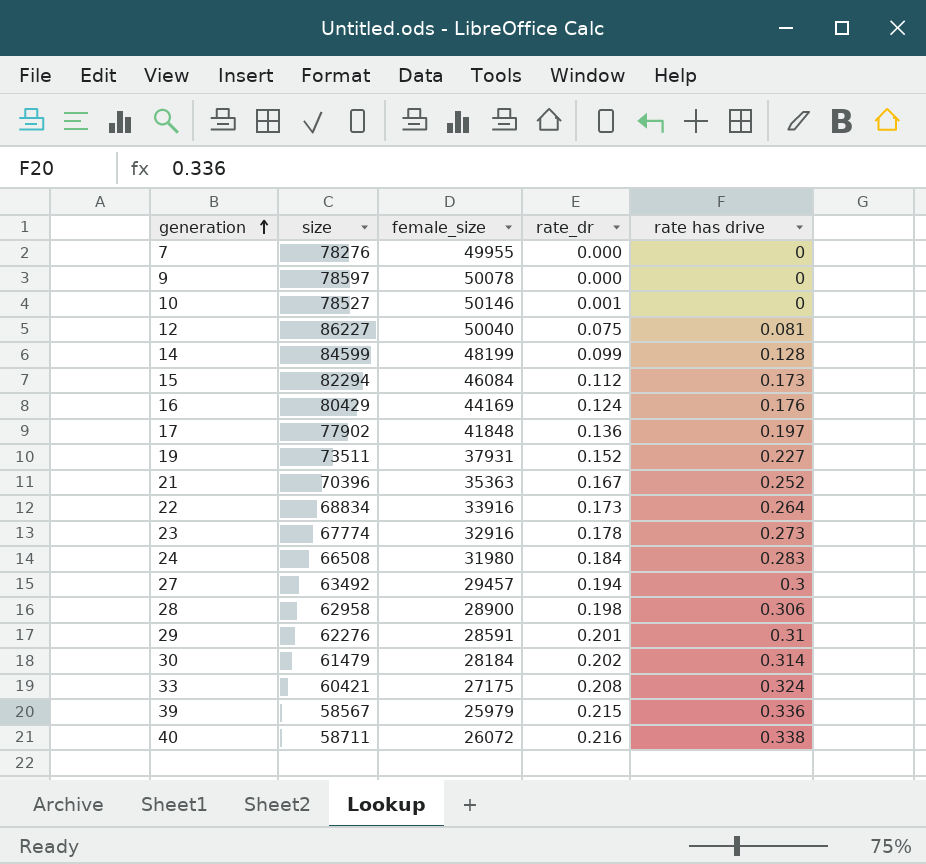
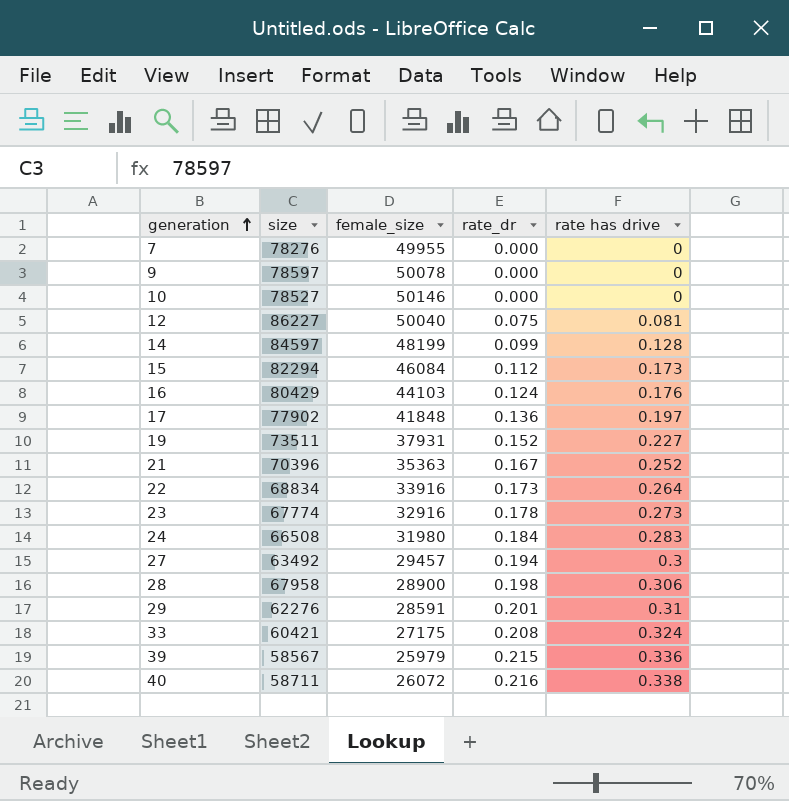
row 30: 61479 | 28184 | 0.202 | 0.314 -> none
10 | rate_dr: 0.001 -> 0.000
14 | size: 84599 -> 84597
16 | female_size: 44169 -> 44103
28 | size: 62958 -> 67958

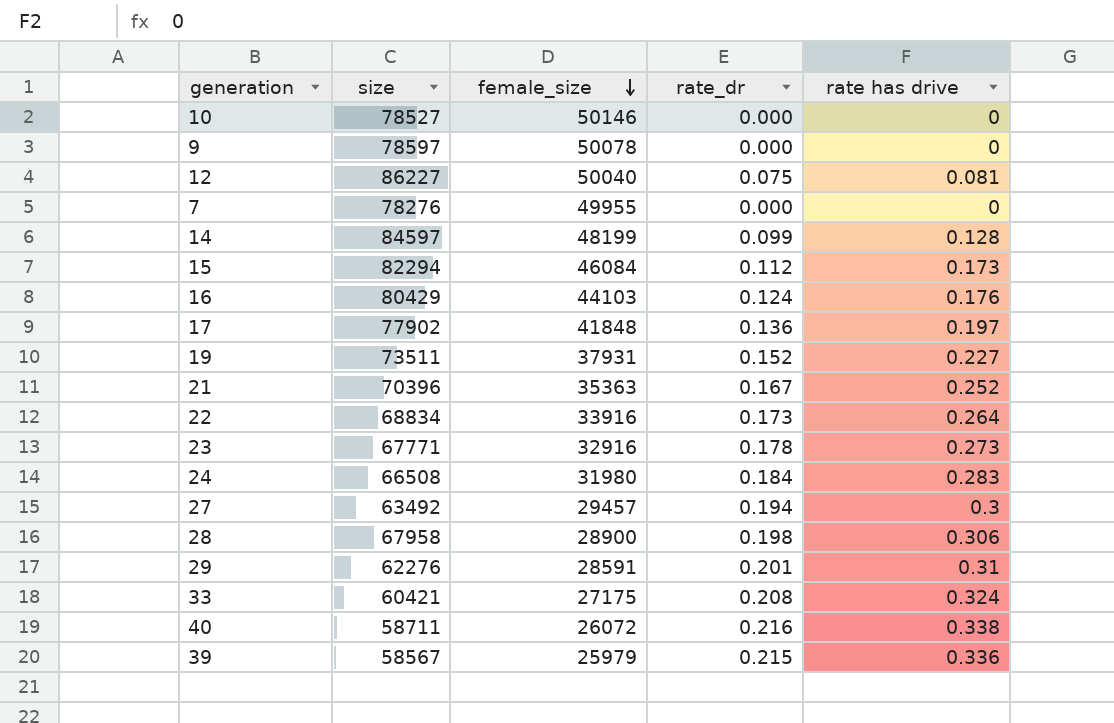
row order: generation ascending -> female_size descending
23 | size: 67774 -> 67771

